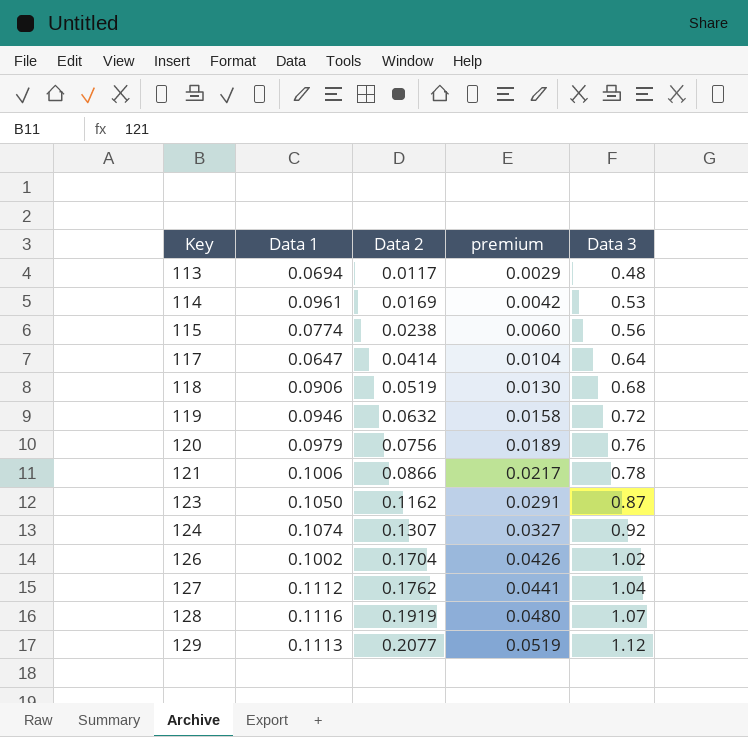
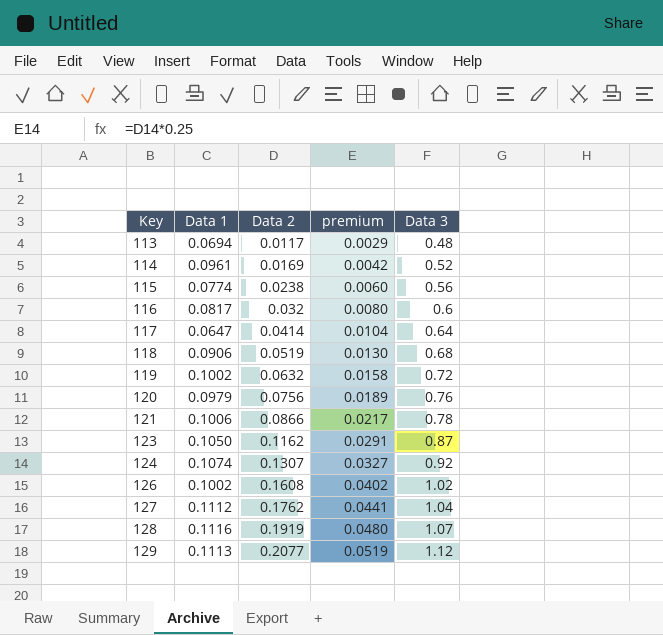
114 | Data 3: 0.53 -> 0.52
row 116: none -> 0.0817 | 0.032 | 0.0080 | 0.6
119 | Data 1: 0.0946 -> 0.1002
126 | Data 2: 0.1704 -> 0.1608
126 | premium: 0.0426 -> 0.0402

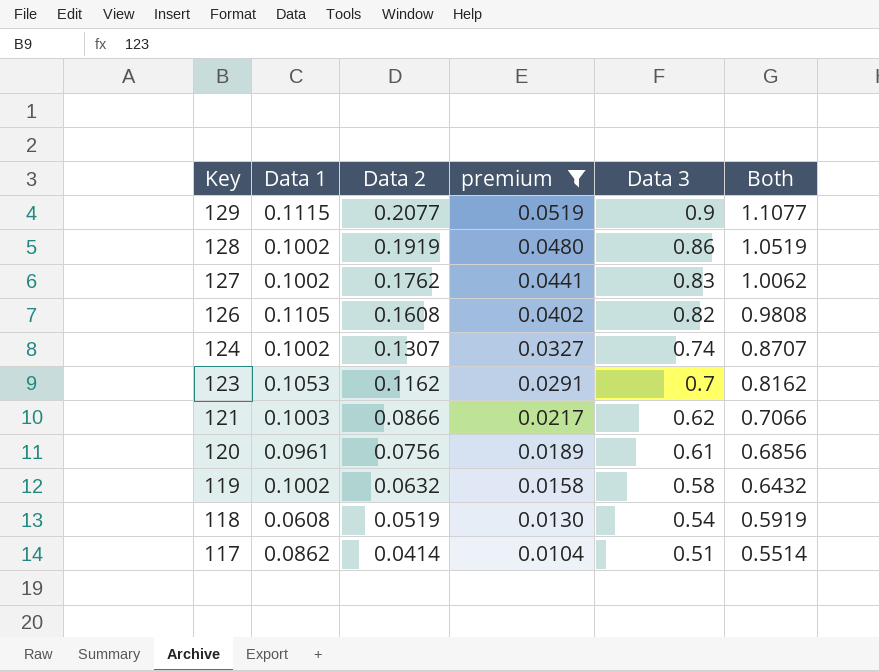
filter: none -> premium >= 0.0104
row order: Key ascending -> Key descending
column Both | formula: none -> [Data 2] + [Data 3]
129 | Data 1: 0.1113 -> 0.1115
129 | Data 3: 1.12 -> 0.9
128 | Data 1: 0.1116 -> 0.1002
128 | Data 3: 1.07 -> 0.86
127 | Data 1: 0.1112 -> 0.1002
127 | Data 3: 1.04 -> 0.83
126 | Data 1: 0.1002 -> 0.1105
126 | Data 3: 1.02 -> 0.82
124 | Data 1: 0.1074 -> 0.1002
124 | Data 3: 0.92 -> 0.74
123 | Data 1: 0.1050 -> 0.1053
123 | Data 3: 0.87 -> 0.7
121 | Data 1: 0.1006 -> 0.1003
121 | Data 3: 0.78 -> 0.62
120 | Data 1: 0.0979 -> 0.0961
120 | Data 3: 0.76 -> 0.61
119 | Data 3: 0.72 -> 0.58
118 | Data 1: 0.0906 -> 0.0608
118 | Data 3: 0.68 -> 0.54
117 | Data 1: 0.0647 -> 0.0862
117 | Data 3: 0.64 -> 0.51

